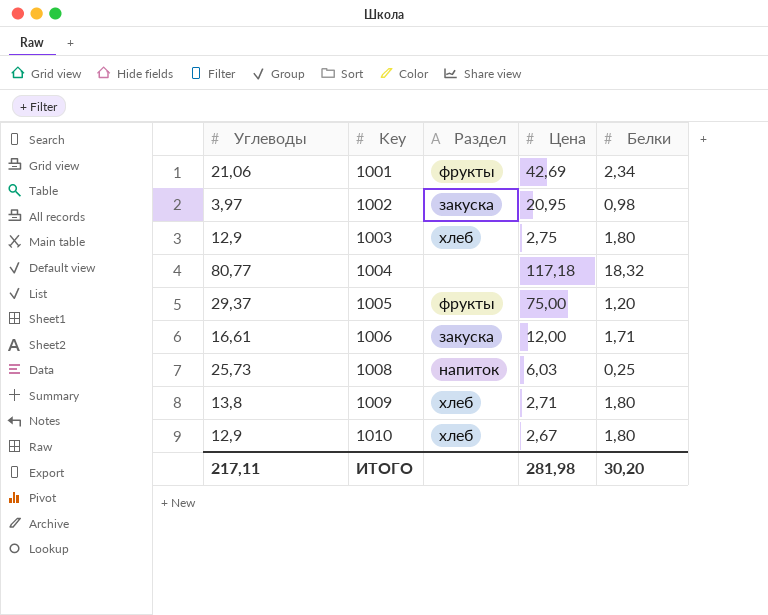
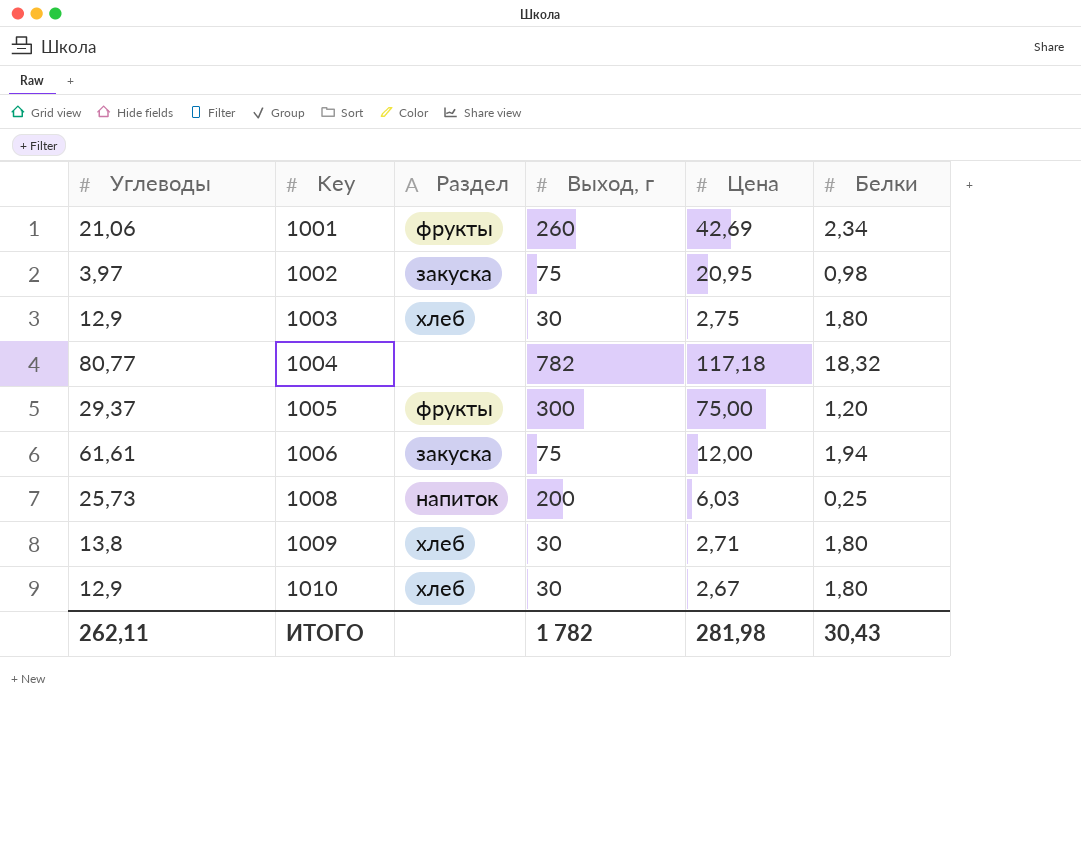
column Выход, г | position: none -> 4
1006 | Углеводы: 16,61 -> 61,61
1006 | Белки: 1,71 -> 1,94
ИТОГО | Углеводы: 217,11 -> 262,11
ИТОГО | Белки: 30,20 -> 30,43

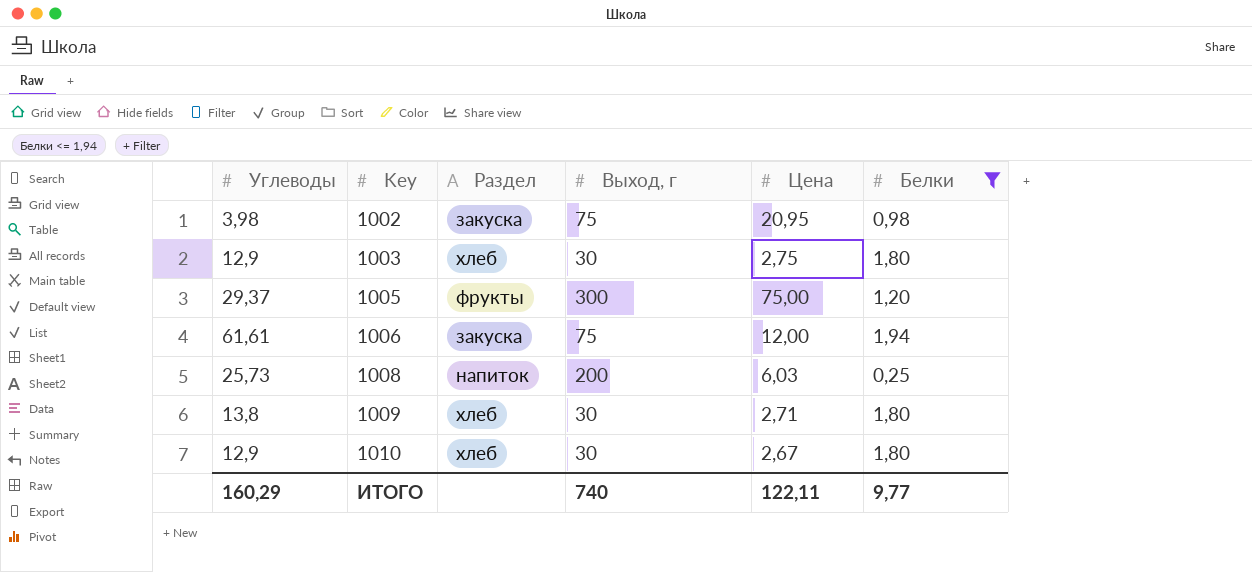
filter: none -> Белки <= 1,94
1002 | Углеводы: 3,97 -> 3,98
ИТОГО | Углеводы: 262,11 -> 160,29
ИТОГО | Выход, г: 1 782 -> 740
ИТОГО | Цена: 281,98 -> 122,11
ИТОГО | Белки: 30,43 -> 9,77

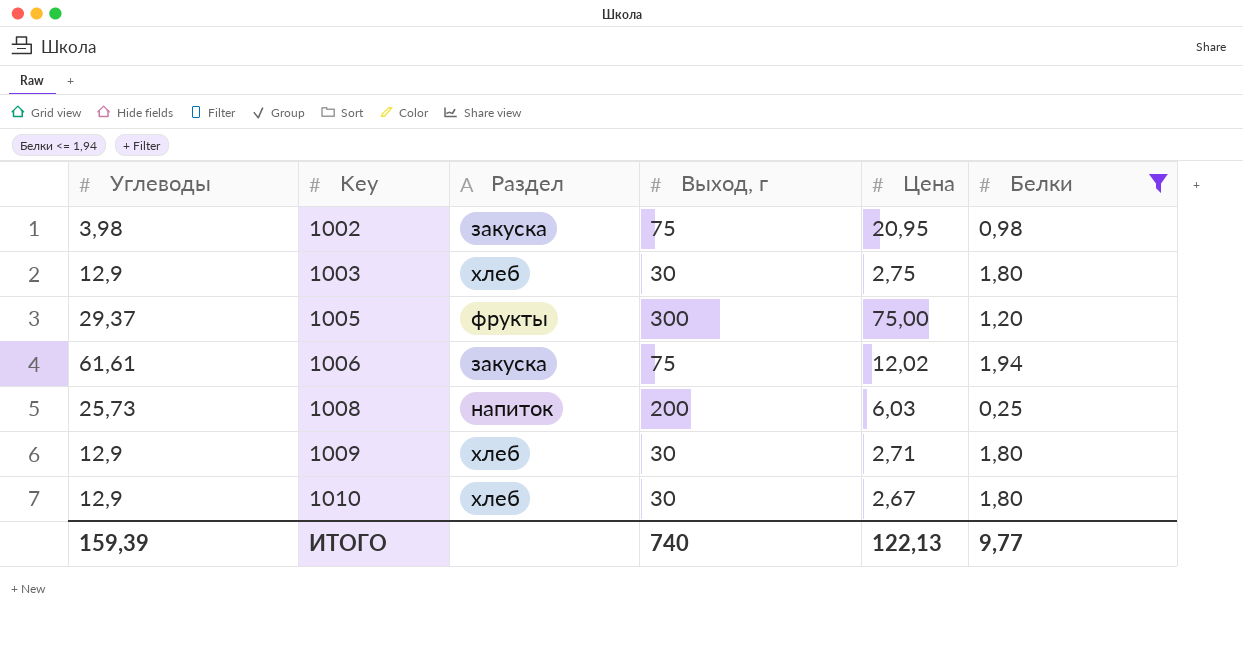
1006 | Цена: 12,00 -> 12,02
1009 | Углеводы: 13,8 -> 12,9
ИТОГО | Углеводы: 160,29 -> 159,39
ИТОГО | Цена: 122,11 -> 122,13

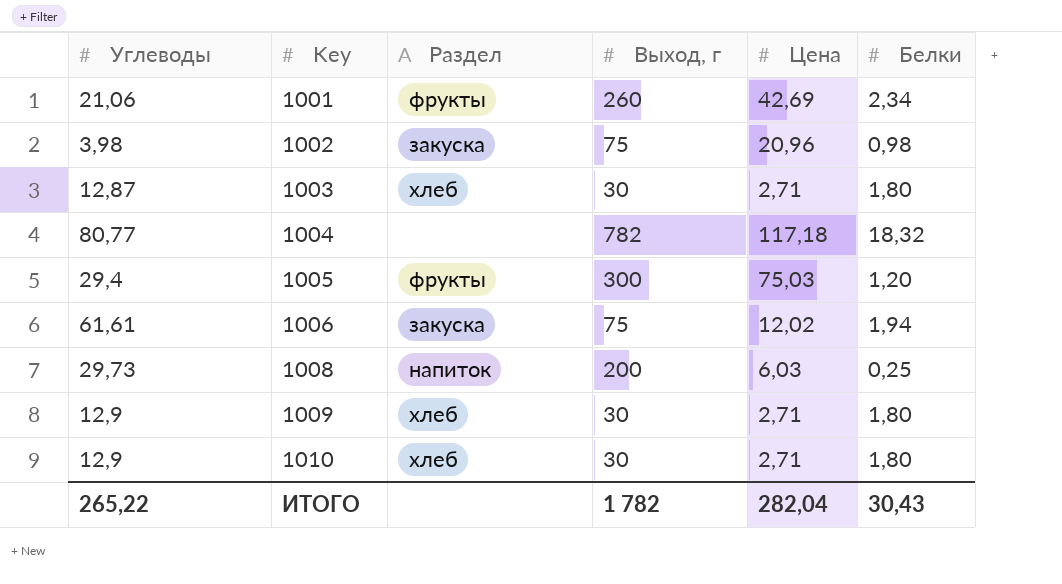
filter: Белки <= 1,94 -> none
1002 | Цена: 20,95 -> 20,96
1003 | Углеводы: 12,9 -> 12,87
1003 | Цена: 2,75 -> 2,71
1005 | Углеводы: 29,37 -> 29,4
1005 | Цена: 75,00 -> 75,03
1008 | Углеводы: 25,73 -> 29,73
1010 | Цена: 2,67 -> 2,71
ИТОГО | Углеводы: 159,39 -> 265,22
ИТОГО | Выход, г: 740 -> 1 782
ИТОГО | Цена: 122,13 -> 282,04
ИТОГО | Белки: 9,77 -> 30,43

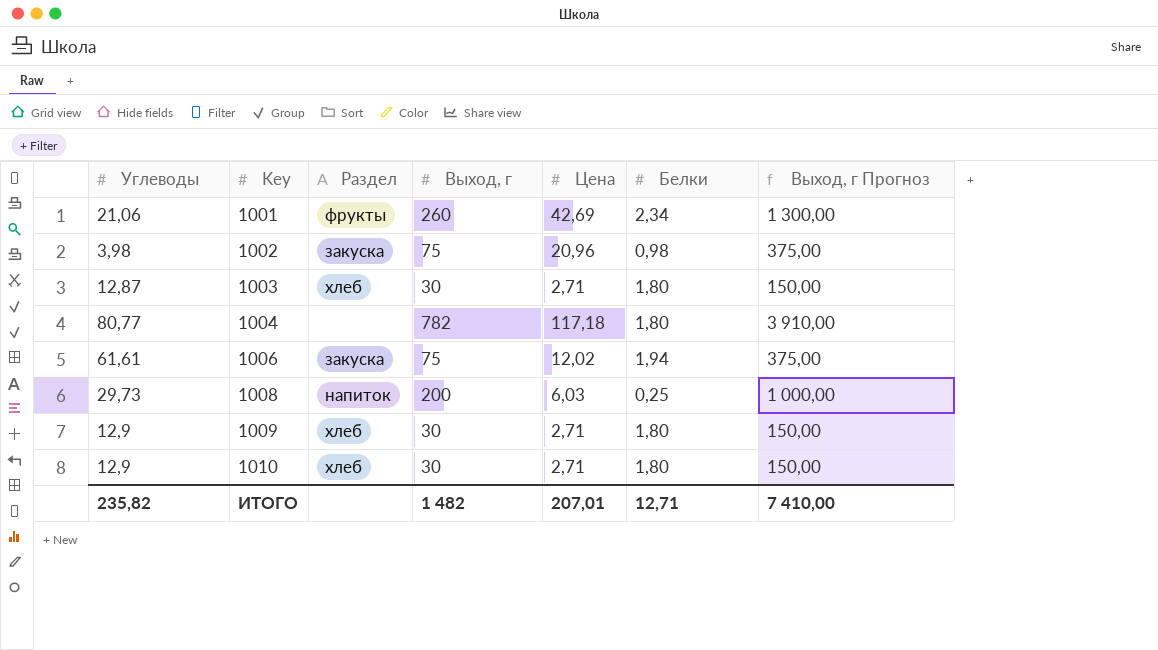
column Выход, г Прогноз | formula: none -> [Выход, г] * 5
row 1005: 29,4 | фрукты | 300 | 75,03 | 1,20 -> none
1004 | Белки: 18,32 -> 1,80
ИТОГО | Углеводы: 265,22 -> 235,82
ИТОГО | Выход, г: 1 782 -> 1 482
ИТОГО | Цена: 282,04 -> 207,01
ИТОГО | Белки: 30,43 -> 12,71

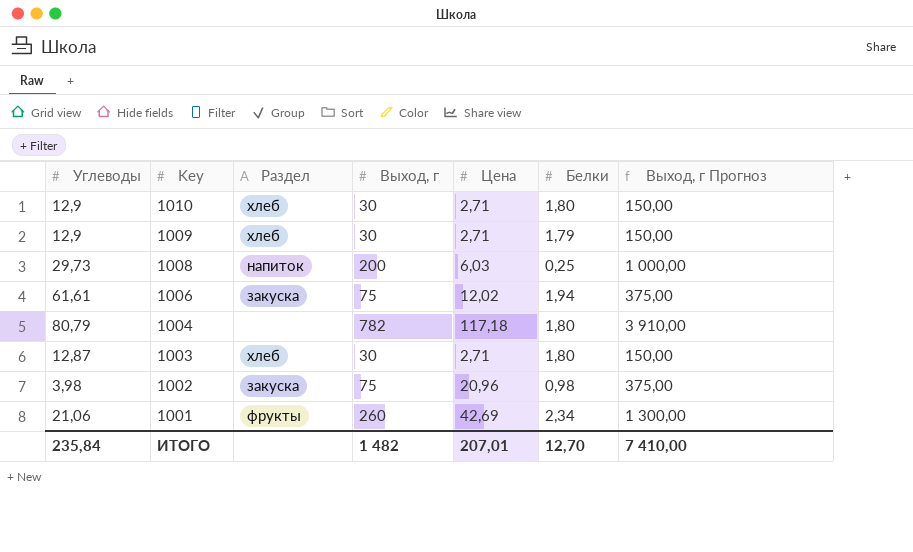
row order: Key ascending -> Key descending
1009 | Белки: 1,80 -> 1,79
1004 | Углеводы: 80,77 -> 80,79
ИТОГО | Углеводы: 235,82 -> 235,84
ИТОГО | Белки: 12,71 -> 12,70

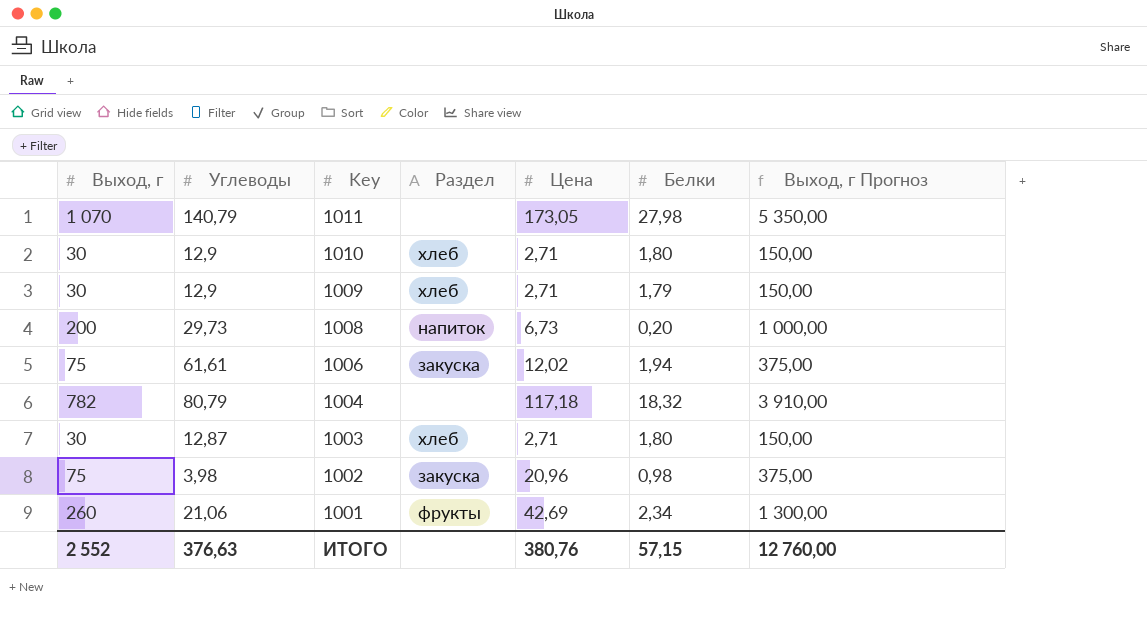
column Выход, г | position: 4 -> 1
row 1011: none -> 1 070 | 140,79 | none | 173,05 | 27,98 | 5 350,00
1008 | Цена: 6,03 -> 6,73
1008 | Белки: 0,25 -> 0,20
1004 | Белки: 1,80 -> 18,32
ИТОГО | Выход, г: 1 482 -> 2 552
ИТОГО | Углеводы: 235,84 -> 376,63
ИТОГО | Цена: 207,01 -> 380,76
ИТОГО | Белки: 12,70 -> 57,15
ИТОГО | Выход, г Прогноз: 7 410,00 -> 12 760,00

